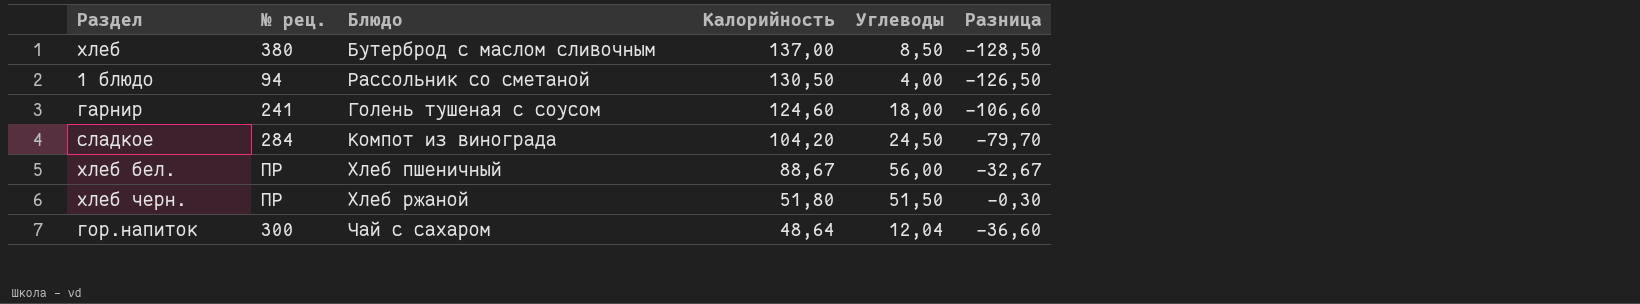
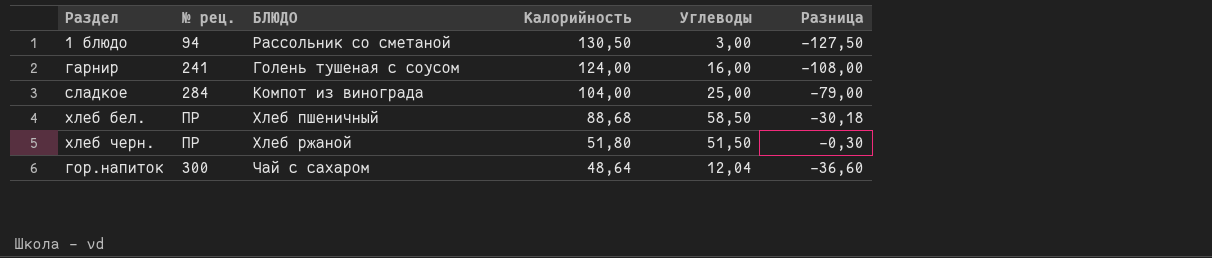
column name: Блюдо -> БЛЮДО
row хлеб: 380 | Бутерброд с маслом сливочным | 137,00 | 8,50 | -128,50 -> none
1 блюдо | Углеводы: 4,00 -> 3,00
1 блюдо | Разница: -126,50 -> -127,50
гарнир | Калорийность: 124,60 -> 124,00
гарнир | Углеводы: 18,00 -> 16,00
гарнир | Разница: -106,60 -> -108,00
сладкое | Калорийность: 104,20 -> 104,00
сладкое | Углеводы: 24,50 -> 25,00
сладкое | Разница: -79,70 -> -79,00
хлеб бел. | Калорийность: 88,67 -> 88,68
хлеб бел. | Углеводы: 56,00 -> 58,50
хлеб бел. | Разница: -32,67 -> -30,18

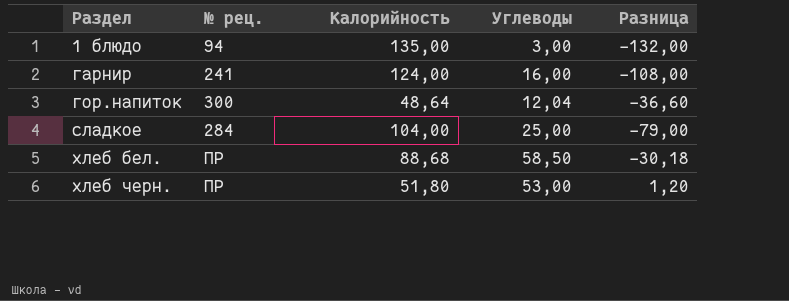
row order: Калорийность descending -> Раздел ascending
column БЛЮДО | position: 3 -> none
1 блюдо | Калорийность: 130,50 -> 135,00
1 блюдо | Разница: -127,50 -> -132,00
хлеб черн. | Углеводы: 51,50 -> 53,00
хлеб черн. | Разница: -0,30 -> 1,20

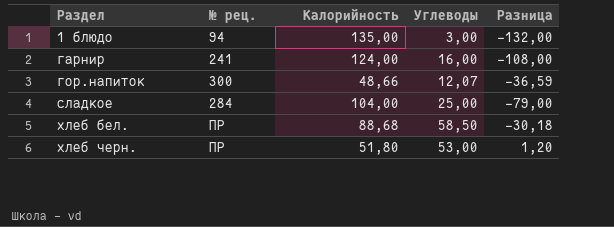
гор.напиток | Калорийность: 48,64 -> 48,66
гор.напиток | Углеводы: 12,04 -> 12,07
гор.напиток | Разница: -36,60 -> -36,59

